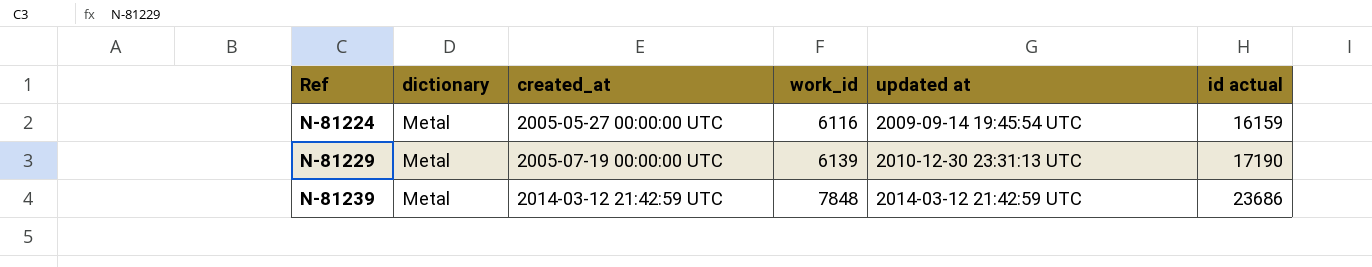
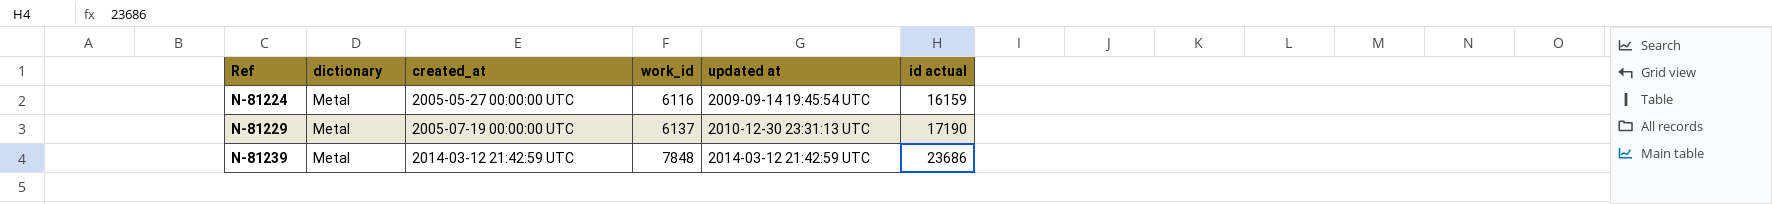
N-81229 | work_id: 6139 -> 6137

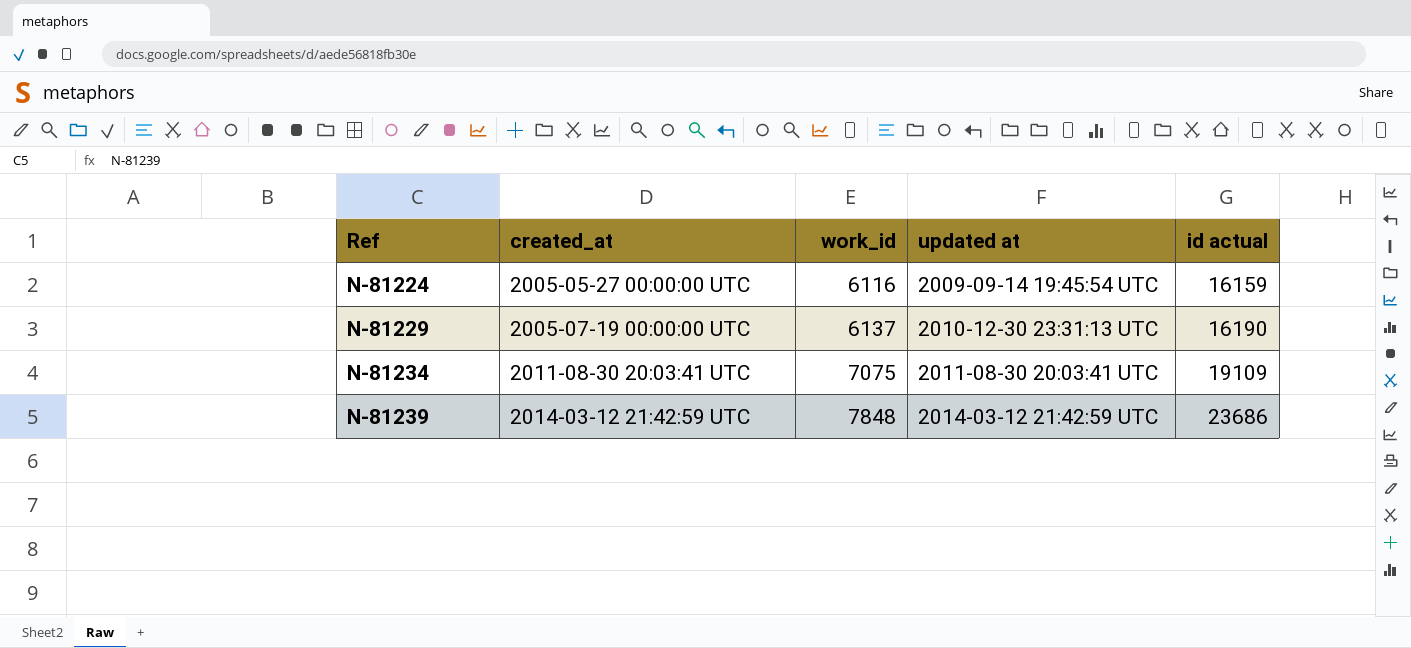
column dictionary | position: 2 -> none
N-81229 | id actual: 17190 -> 16190
row N-81234: none -> 2011-08-30 20:03:41 UTC | 7075 | 2011-08-30 20:03:41 UTC | 19109

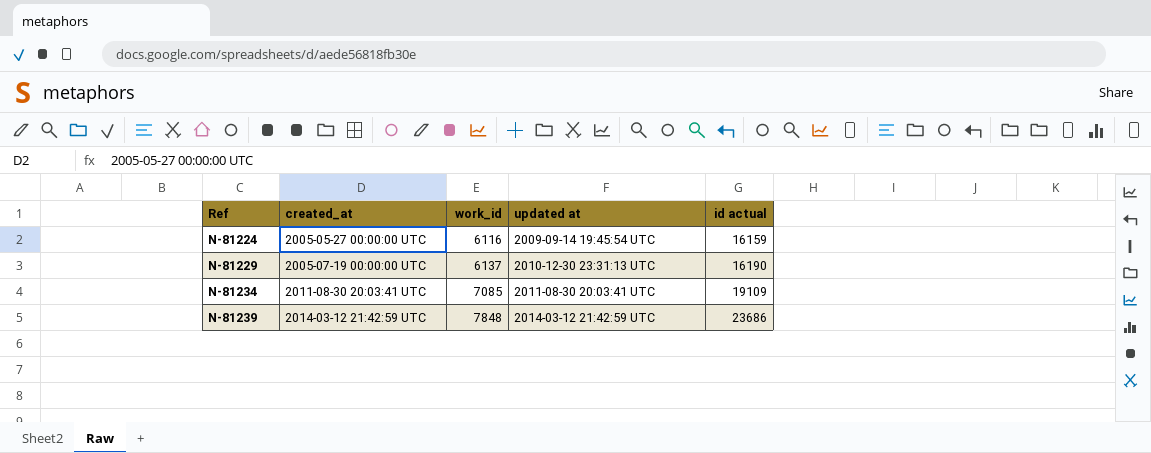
N-81234 | work_id: 7075 -> 7085

